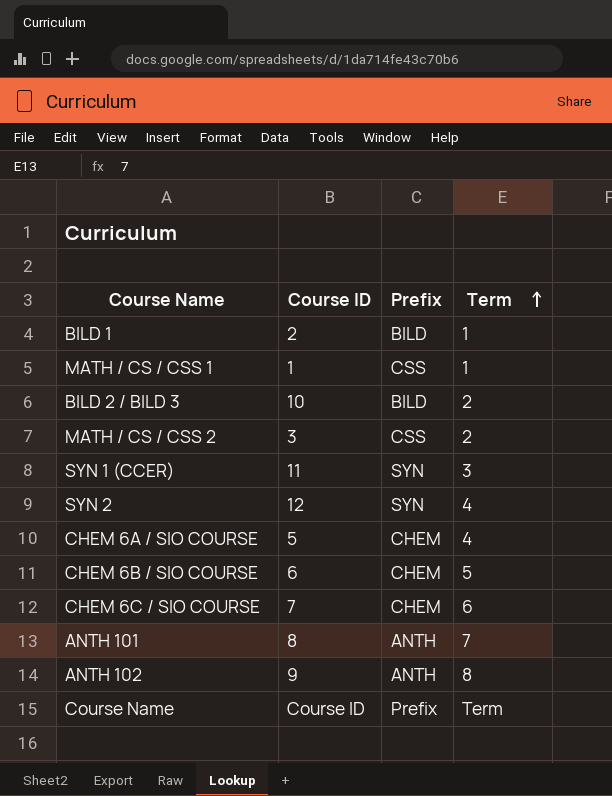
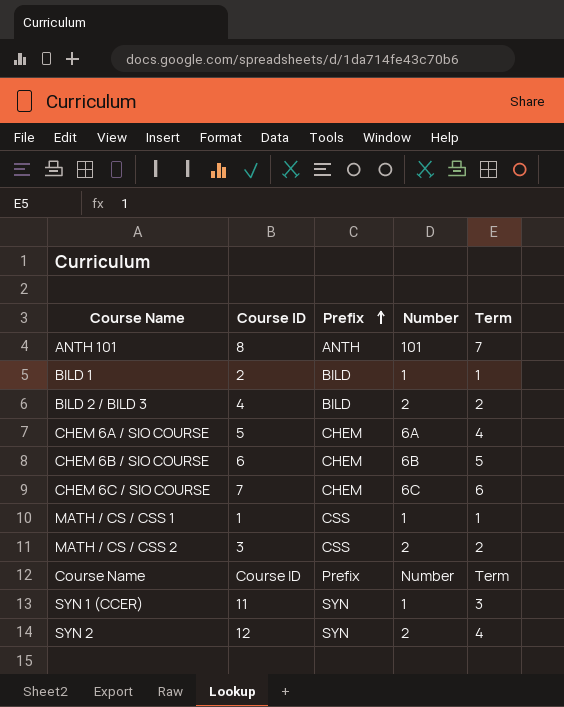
row order: Term ascending -> Prefix ascending
column Number | position: none -> 4
row ANTH 102: 9 | ANTH | 8 -> none
BILD 2 / BILD 3 | Course ID: 10 -> 4

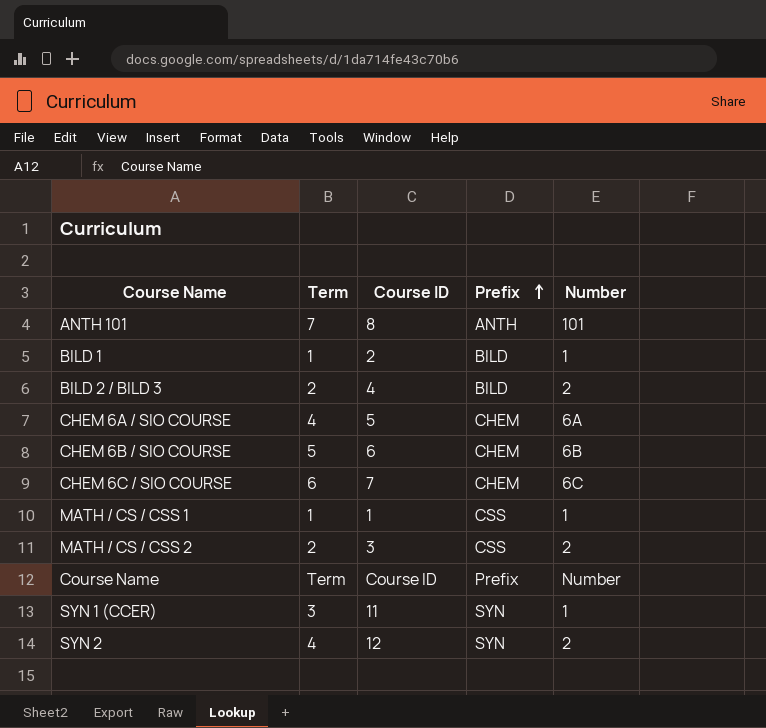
column Term | position: 5 -> 2

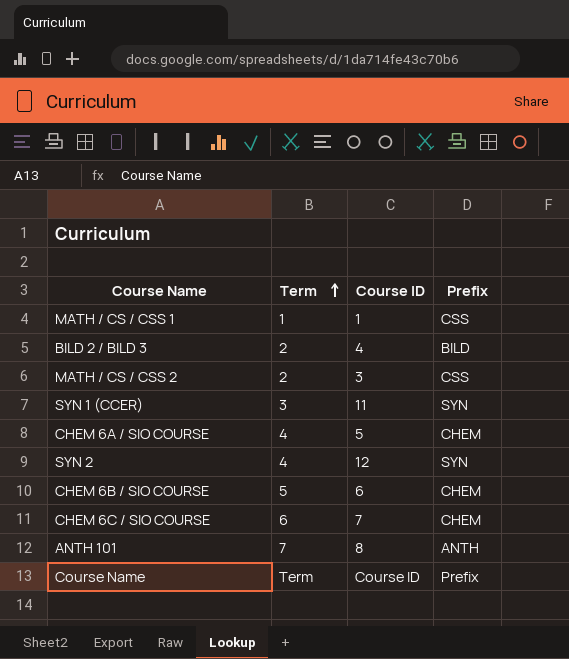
row order: Prefix ascending -> Term ascending
column Number | position: 5 -> none
row BILD 1: 1 | 2 | BILD | 1 -> none

